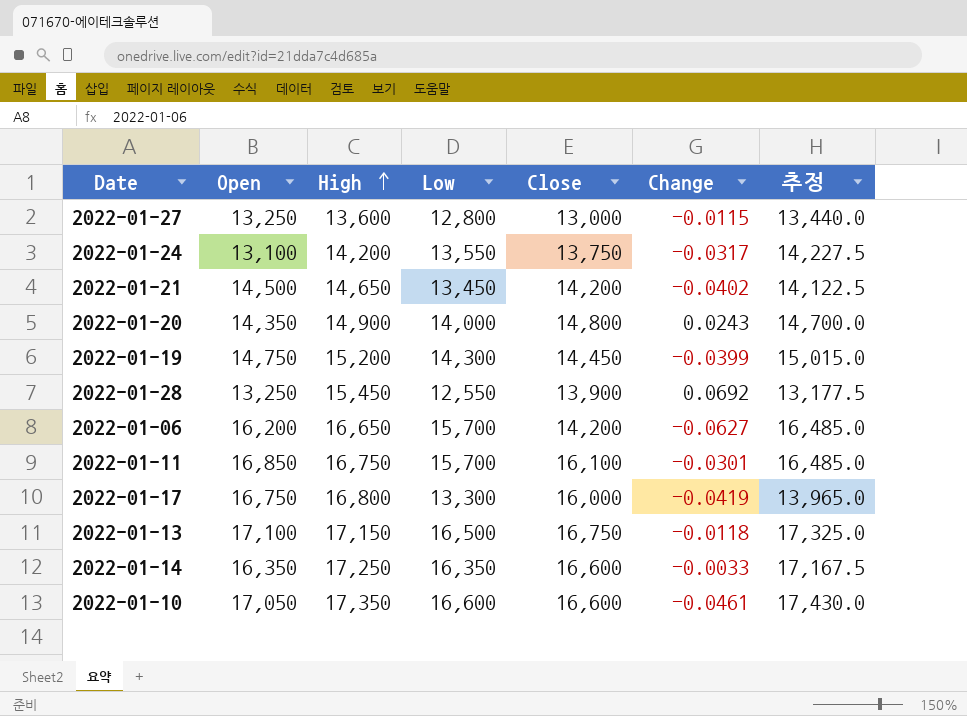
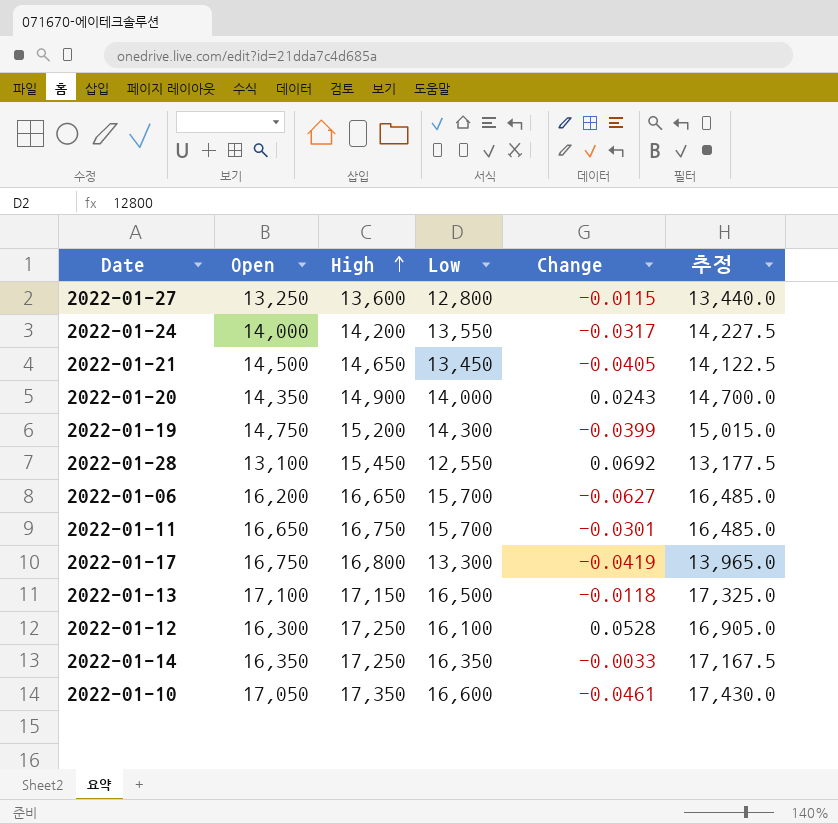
column Close | position: 5 -> none
2022-01-24 | Open: 13,100 -> 14,000
2022-01-21 | Change: -0.0402 -> -0.0405
2022-01-28 | Open: 13,250 -> 13,100
2022-01-11 | Open: 16,850 -> 16,650
row 2022-01-12: none -> 16,300 | 17,250 | 16,100 | 0.0528 | 16,905.0

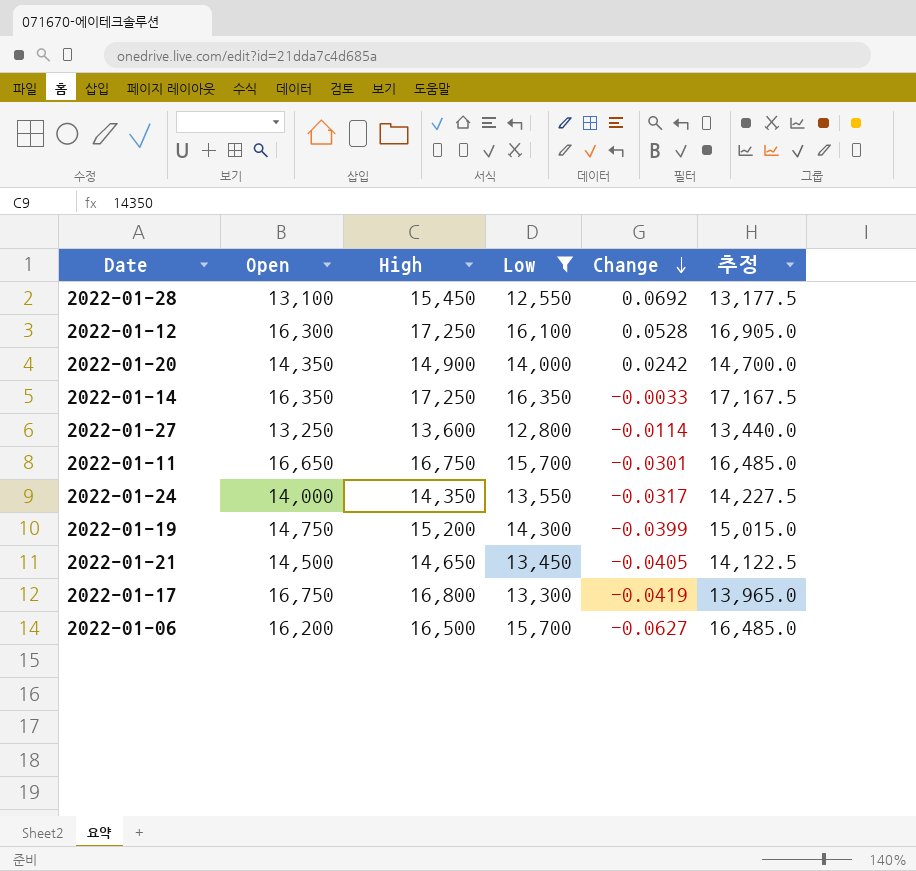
filter: none -> Low <= 16,350
row order: High ascending -> Change descending
2022-01-20 | Change: 0.0243 -> 0.0242
2022-01-27 | Change: -0.0115 -> -0.0114
2022-01-24 | High: 14,200 -> 14,350
2022-01-06 | High: 16,650 -> 16,500

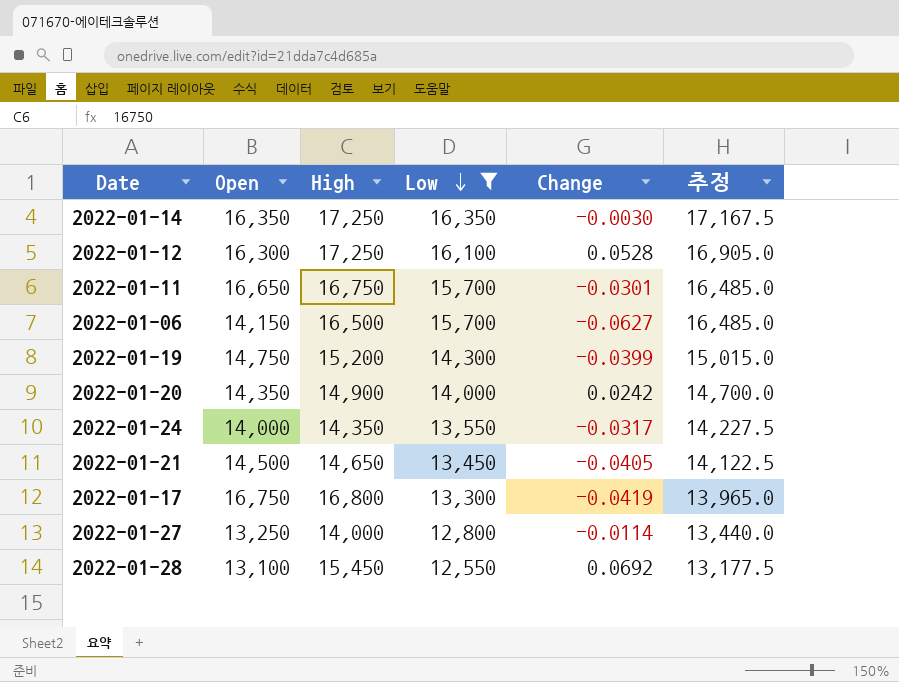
row order: Change descending -> Low descending
2022-01-14 | Change: -0.0033 -> -0.0030
2022-01-06 | Open: 16,200 -> 14,150
2022-01-27 | High: 13,600 -> 14,000

